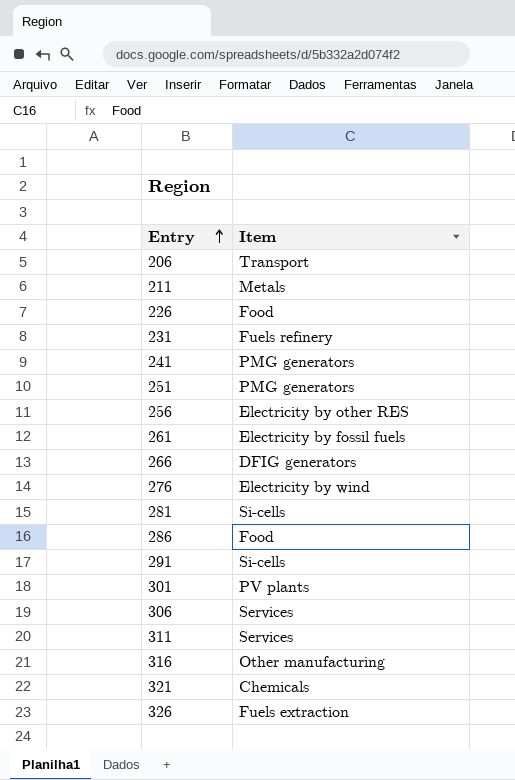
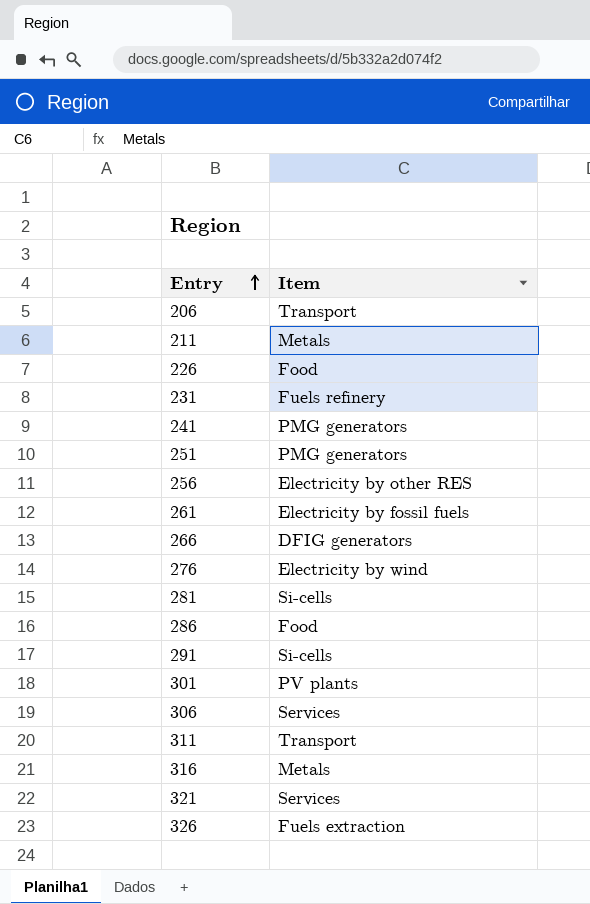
311 | Item: Services -> Transport
316 | Item: Other manufacturing -> Metals
321 | Item: Chemicals -> Services

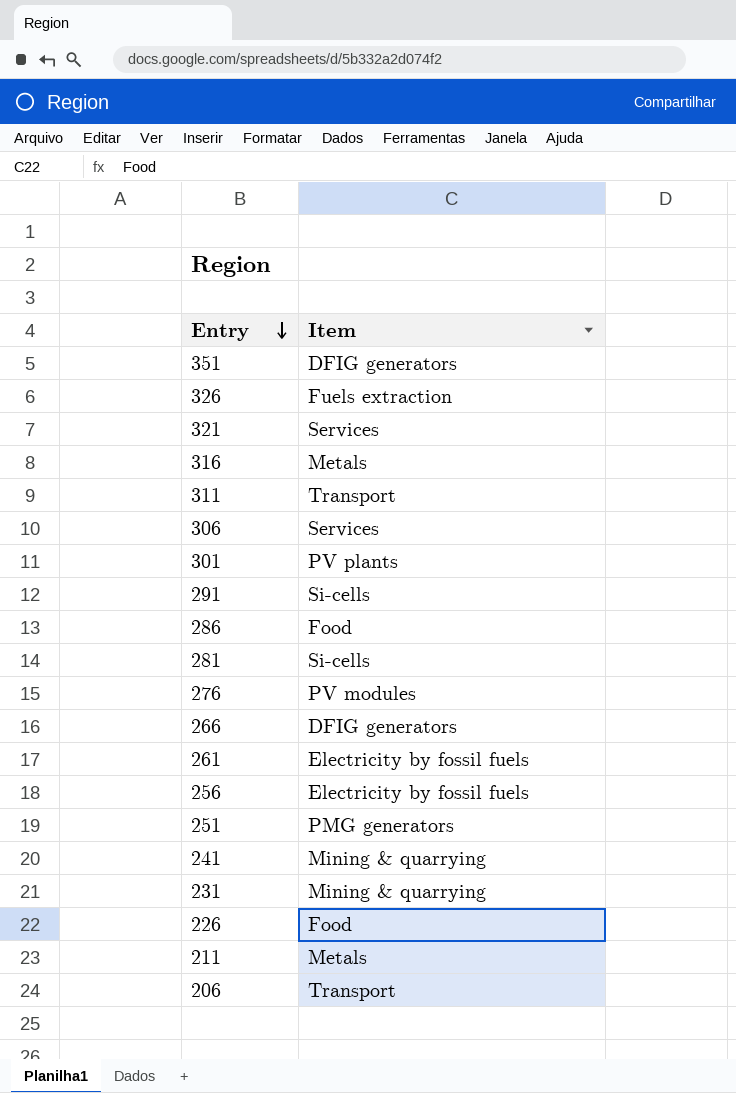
row order: Entry ascending -> Entry descending
row 351: none -> DFIG generators
276 | Item: Electricity by wind -> PV modules
256 | Item: Electricity by other RES -> Electricity by fossil fuels
241 | Item: PMG generators -> Mining & quarrying
231 | Item: Fuels refinery -> Mining & quarrying

